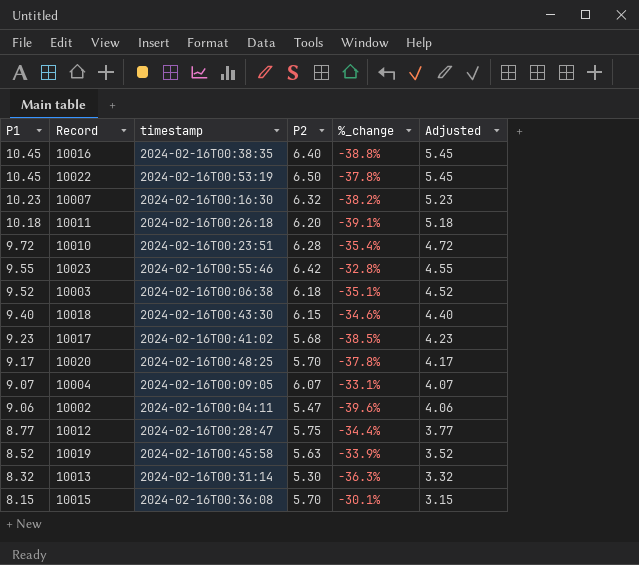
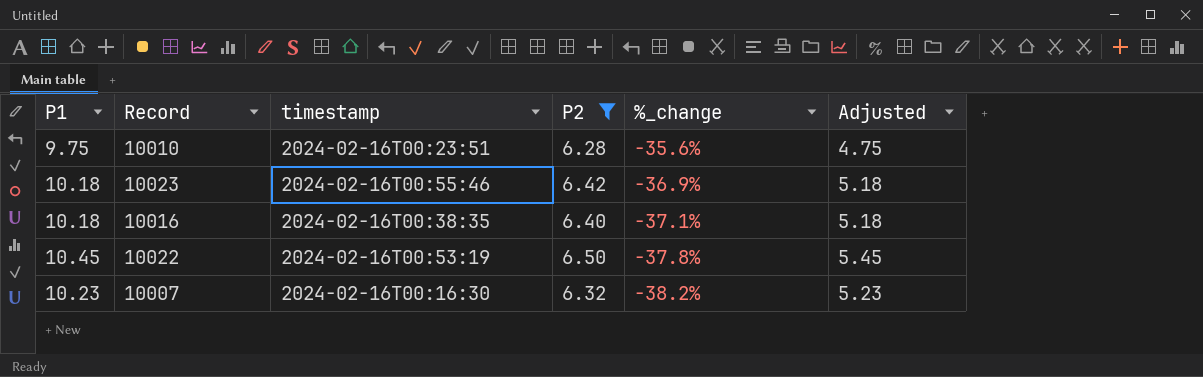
filter: none -> P2 >= 6.28
row order: P1 descending -> %_change descending
10010 | P1: 9.72 -> 9.75
10010 | %_change: -35.4% -> -35.6%
10010 | Adjusted: 4.72 -> 4.75
10023 | P1: 9.55 -> 10.18
10023 | %_change: -32.8% -> -36.9%
10023 | Adjusted: 4.55 -> 5.18
10016 | P1: 10.45 -> 10.18
10016 | %_change: -38.8% -> -37.1%
10016 | Adjusted: 5.45 -> 5.18

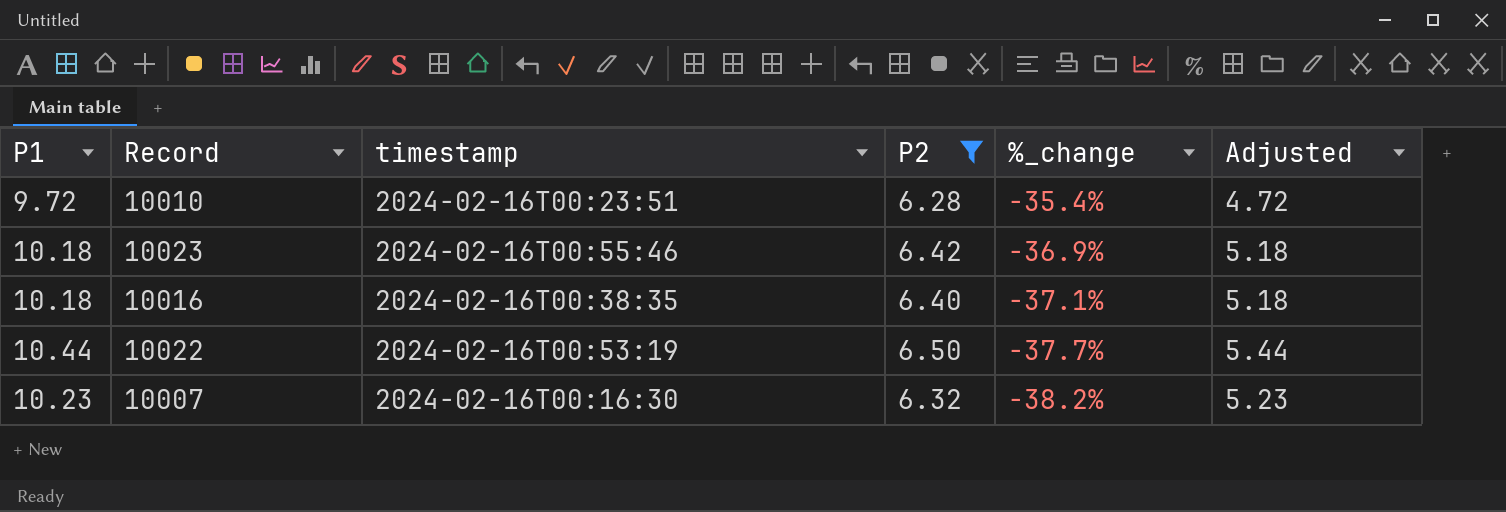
10010 | P1: 9.75 -> 9.72
10010 | %_change: -35.6% -> -35.4%
10010 | Adjusted: 4.75 -> 4.72
10022 | P1: 10.45 -> 10.44
10022 | %_change: -37.8% -> -37.7%
10022 | Adjusted: 5.45 -> 5.44

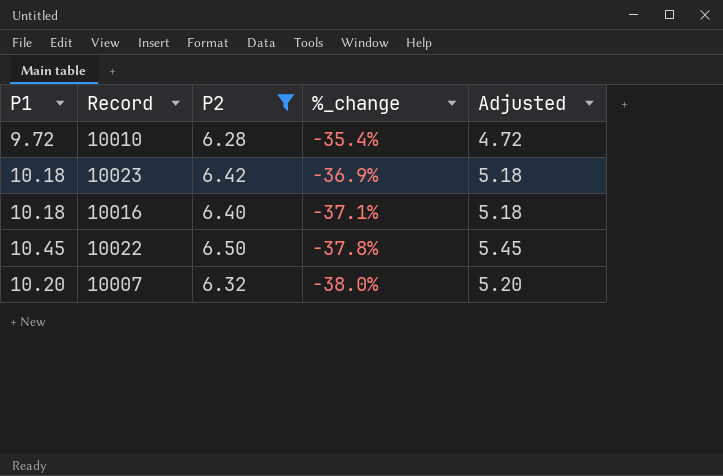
column timestamp | position: 3 -> none
10022 | P1: 10.44 -> 10.45
10022 | %_change: -37.7% -> -37.8%
10022 | Adjusted: 5.44 -> 5.45
10007 | P1: 10.23 -> 10.20
10007 | %_change: -38.2% -> -38.0%
10007 | Adjusted: 5.23 -> 5.20

